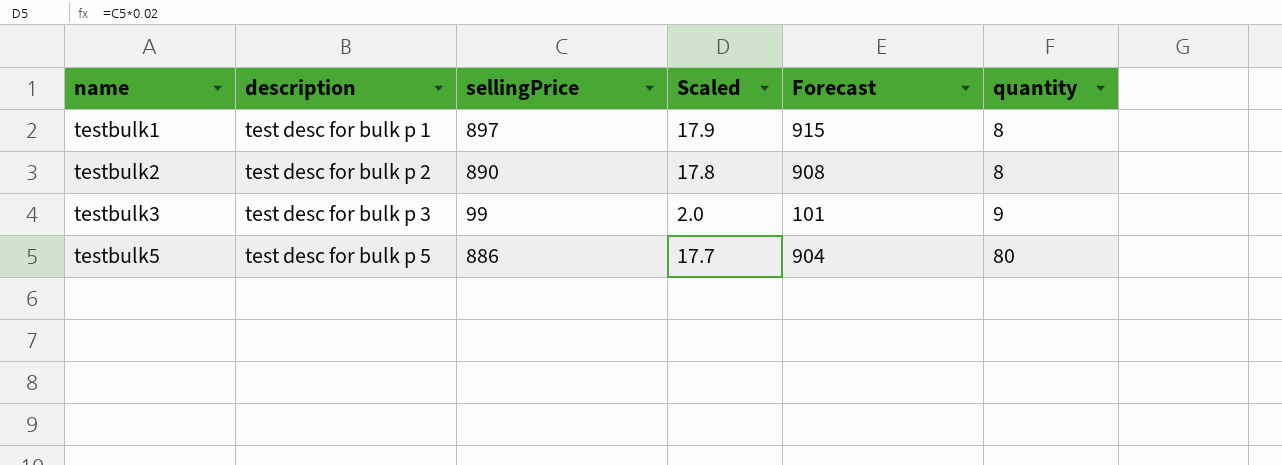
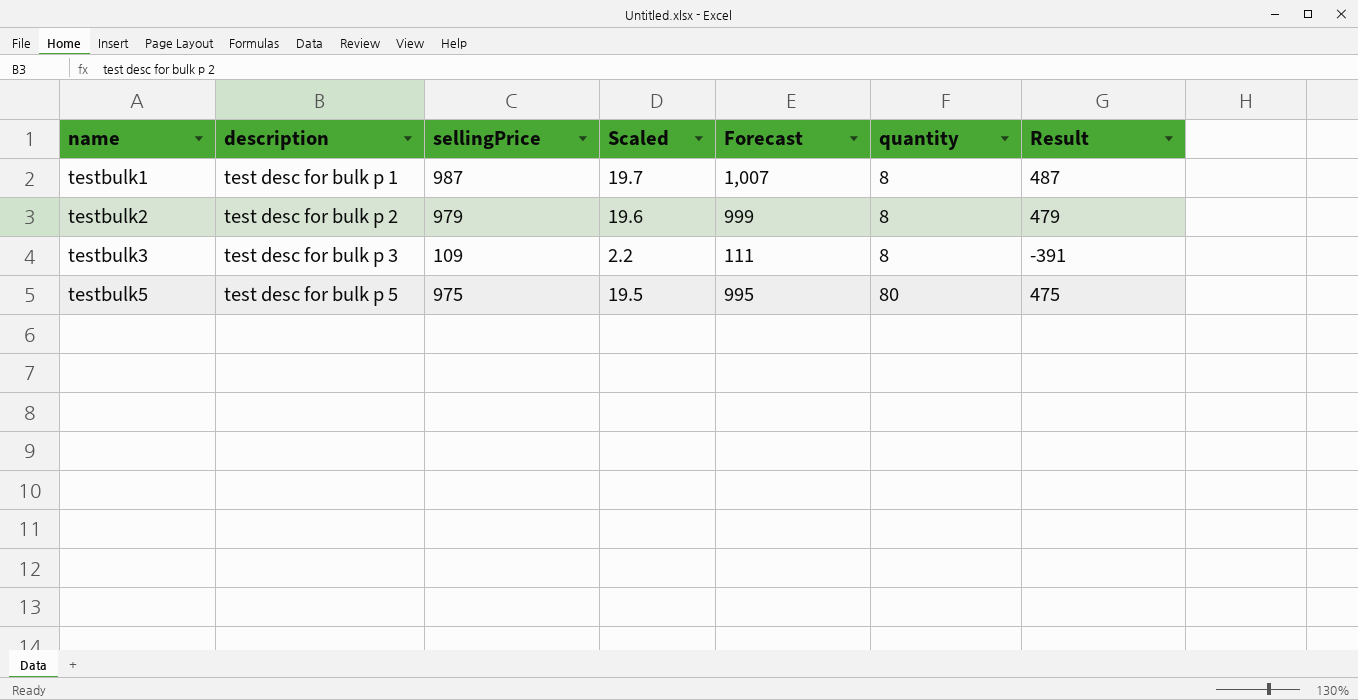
column Result | formula: none -> [sellingPrice] - 500
testbulk1 | sellingPrice: 897 -> 987
testbulk1 | Scaled: 17.9 -> 19.7
testbulk1 | Forecast: 915 -> 1,007
testbulk2 | sellingPrice: 890 -> 979
testbulk2 | Scaled: 17.8 -> 19.6
testbulk2 | Forecast: 908 -> 999
testbulk3 | sellingPrice: 99 -> 109
testbulk3 | Scaled: 2.0 -> 2.2
testbulk3 | Forecast: 101 -> 111
testbulk3 | quantity: 9 -> 8
testbulk5 | sellingPrice: 886 -> 975
testbulk5 | Scaled: 17.7 -> 19.5
testbulk5 | Forecast: 904 -> 995

